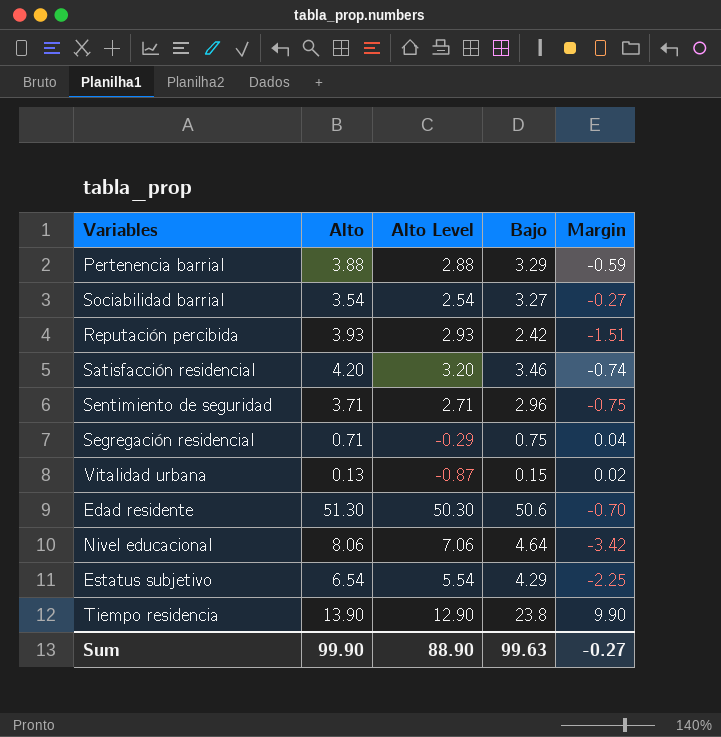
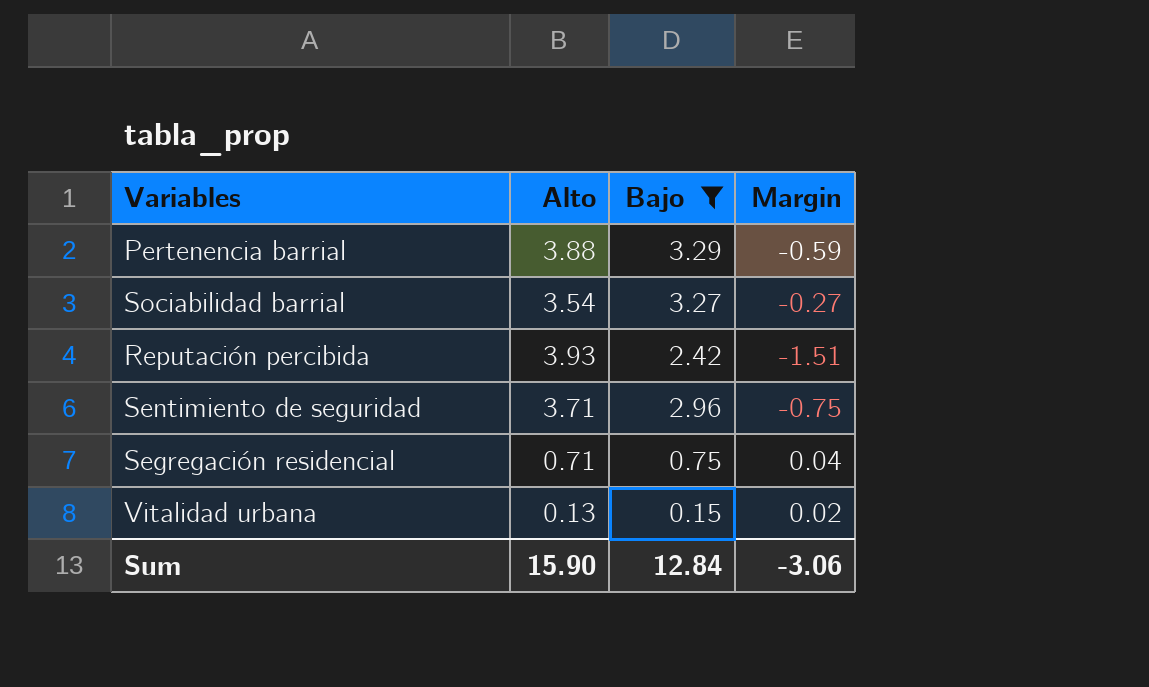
filter: none -> Bajo <= 3.29
column Alto Level | formula: [Alto] - 1 -> none
Sum | Alto: 99.90 -> 15.90
Sum | Bajo: 99.63 -> 12.84
Sum | Margin: -0.27 -> -3.06

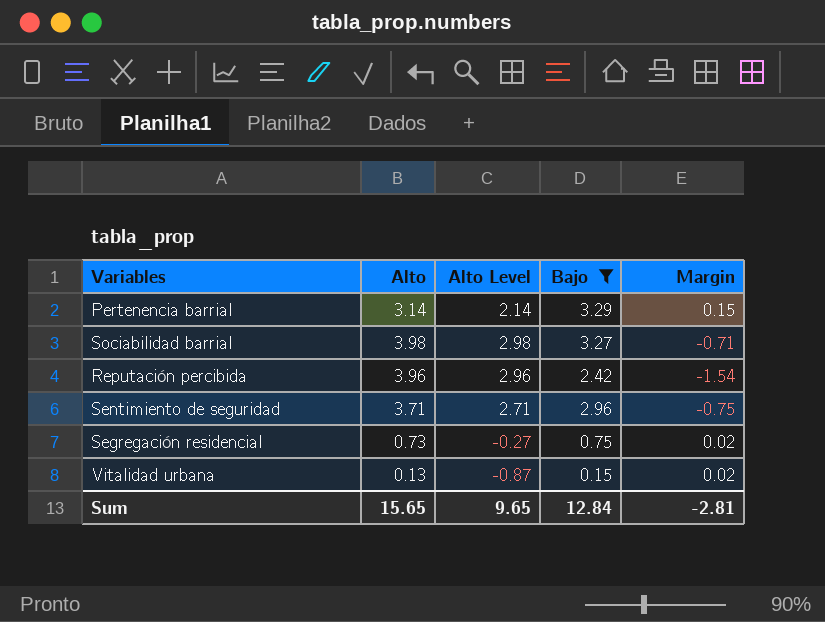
column Alto Level | formula: none -> [Alto] - 1
Pertenencia barrial | Alto: 3.88 -> 3.14
Pertenencia barrial | Margin: -0.59 -> 0.15
Sociabilidad barrial | Alto: 3.54 -> 3.98
Sociabilidad barrial | Margin: -0.27 -> -0.71
Reputación percibida | Alto: 3.93 -> 3.96
Reputación percibida | Margin: -1.51 -> -1.54
Segregación residencial | Alto: 0.71 -> 0.73
Segregación residencial | Margin: 0.04 -> 0.02
Sum | Alto: 15.90 -> 15.65
Sum | Margin: -3.06 -> -2.81

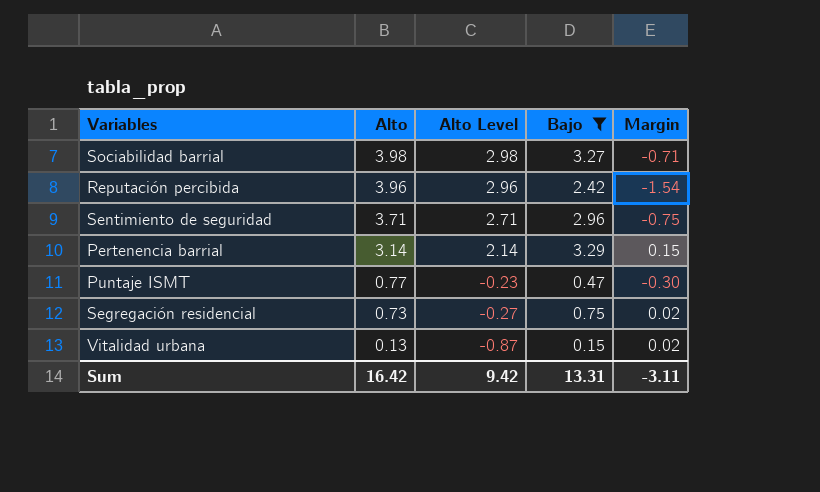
row order: none -> Alto descending
row Puntaje ISMT: none -> 0.77 | -0.23 | 0.47 | -0.30
Sum | Alto: 15.65 -> 16.42
Sum | Alto Level: 9.65 -> 9.42
Sum | Bajo: 12.84 -> 13.31
Sum | Margin: -2.81 -> -3.11

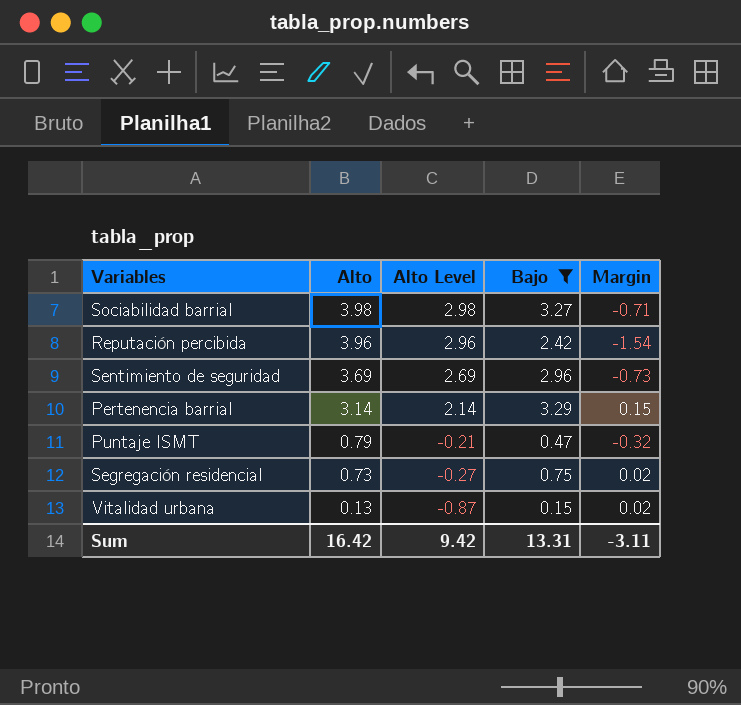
Sentimiento de seguridad | Alto: 3.71 -> 3.69
Sentimiento de seguridad | Alto Level: 2.71 -> 2.69
Sentimiento de seguridad | Margin: -0.75 -> -0.73
Puntaje ISMT | Alto: 0.77 -> 0.79
Puntaje ISMT | Alto Level: -0.23 -> -0.21
Puntaje ISMT | Margin: -0.30 -> -0.32

